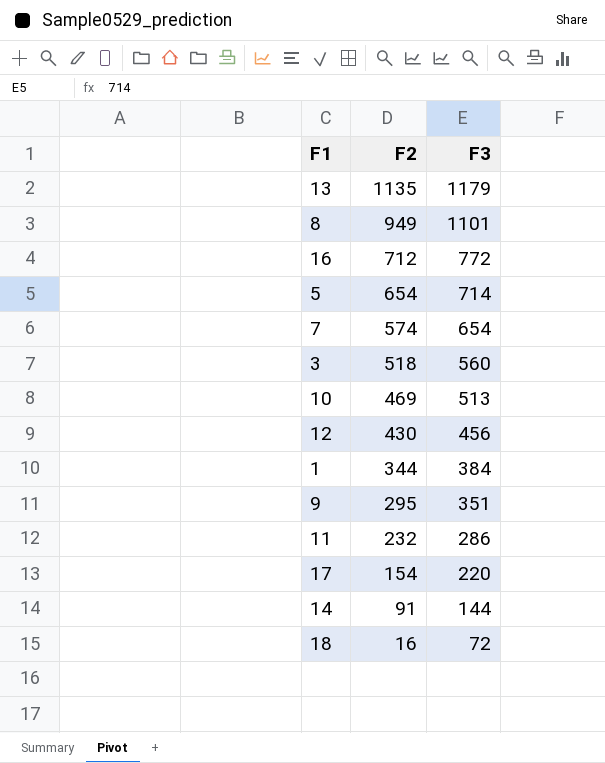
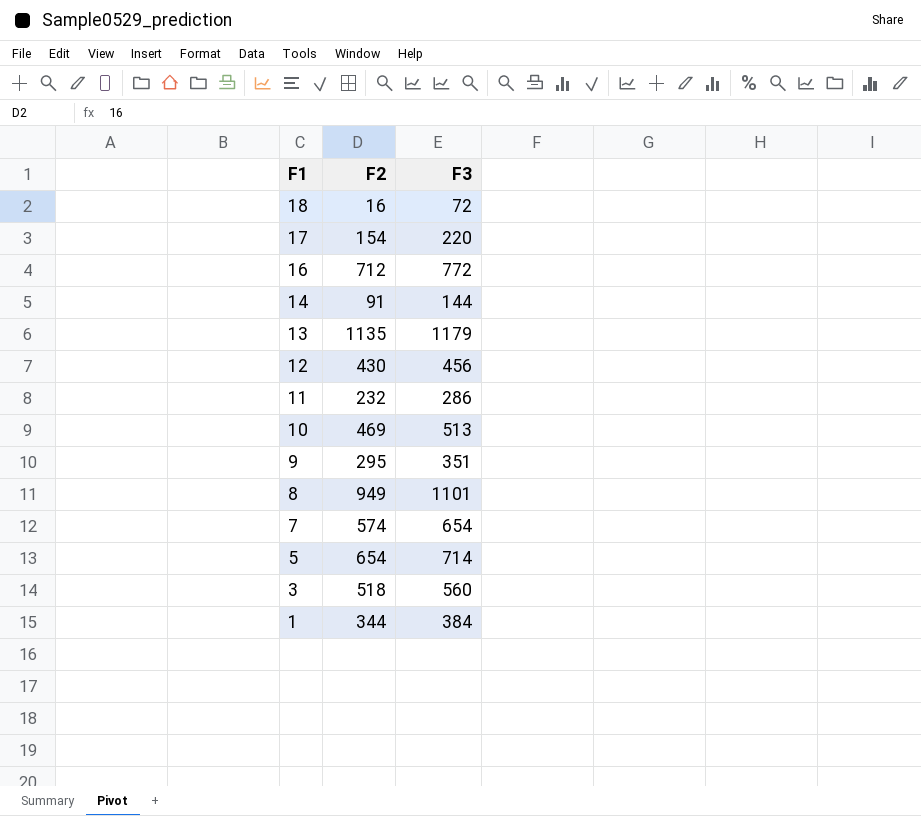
row order: F2 descending -> F1 descending

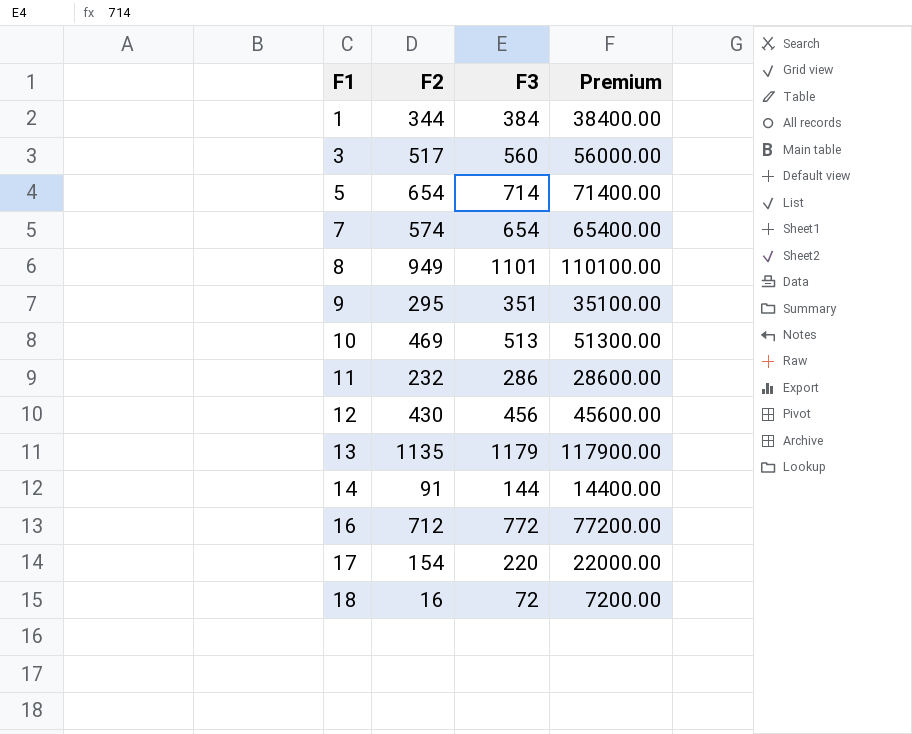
row order: F1 descending -> F1 ascending
column Premium | formula: none -> [F3] * 100
3 | F2: 518 -> 517

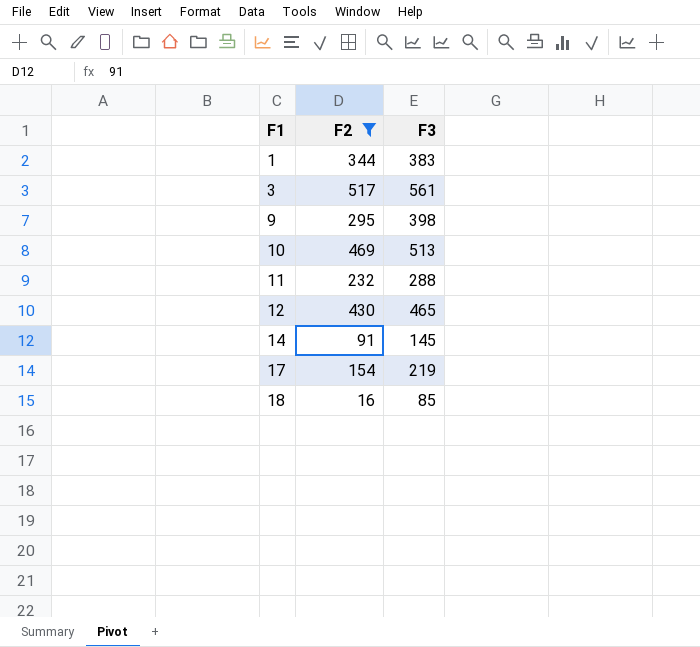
filter: none -> F2 <= 517
column Premium | formula: [F3] * 100 -> none
1 | F3: 384 -> 383
3 | F3: 560 -> 561
9 | F3: 351 -> 398
11 | F3: 286 -> 288
12 | F3: 456 -> 465
14 | F3: 144 -> 145
17 | F3: 220 -> 219
18 | F3: 72 -> 85

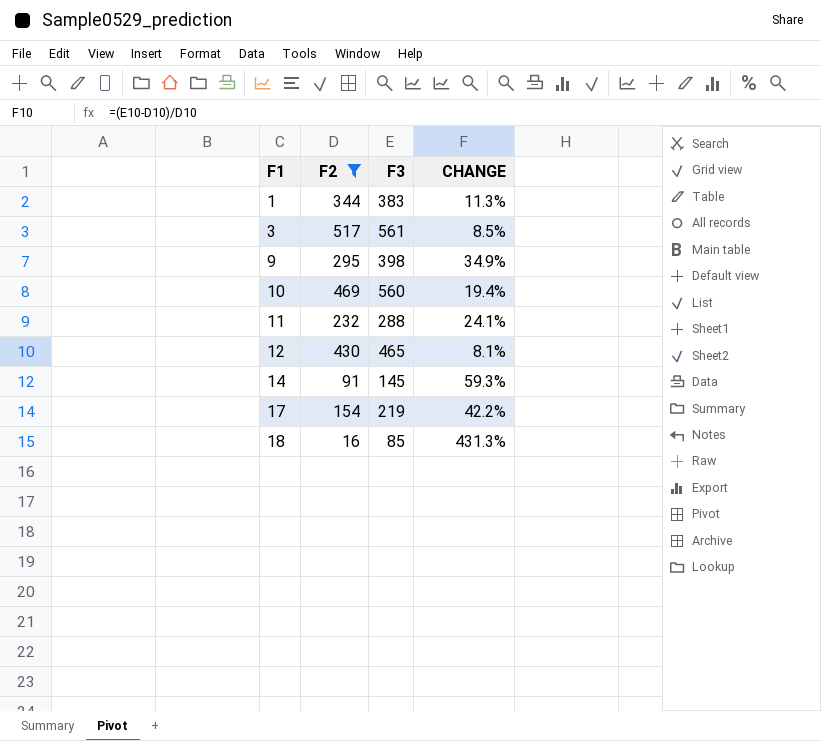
column CHANGE | formula: none -> ([F3] - [F2]) / [F2]
10 | F3: 513 -> 560

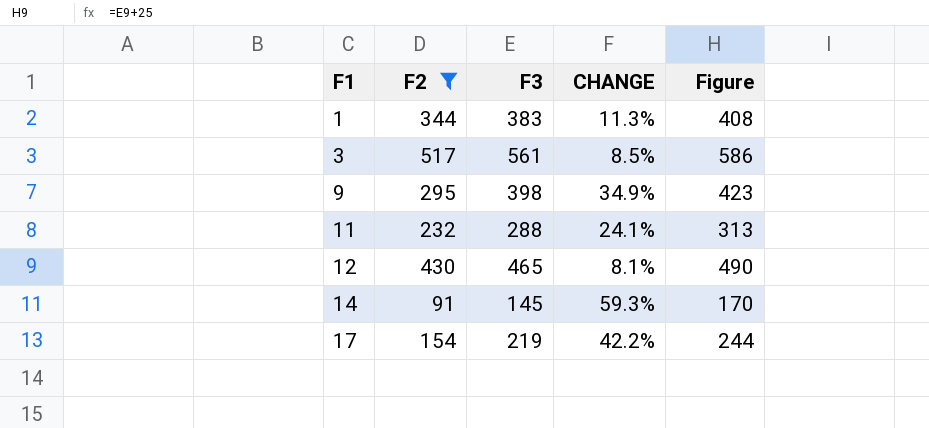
column Figure | formula: none -> [F3] + 25
row 10: 469 | 560 | 19.4% -> none
row 18: 16 | 85 | 431.3% -> none

